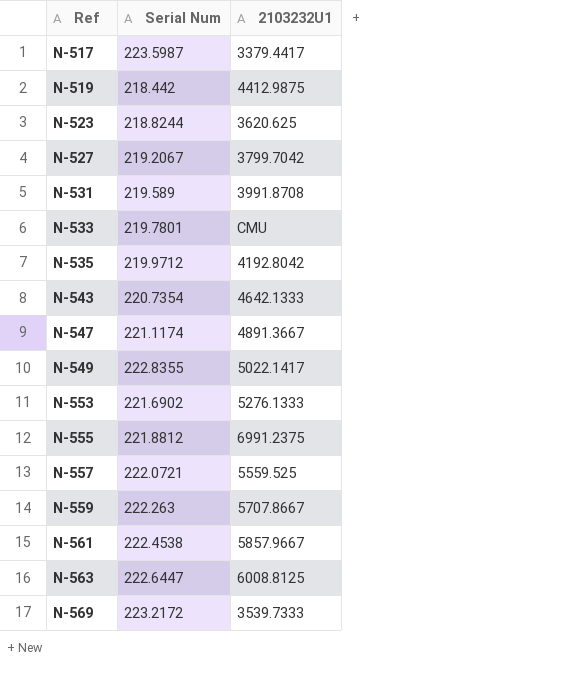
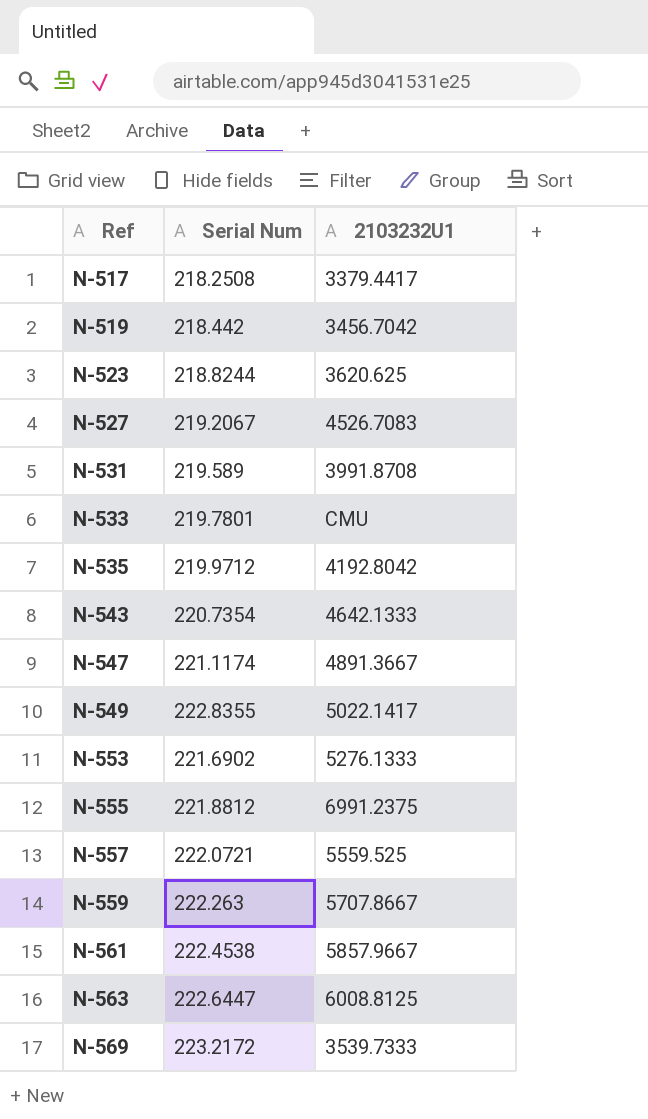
N-517 | Serial Num: 223.5987 -> 218.2508
N-519 | 2103232U1: 4412.9875 -> 3456.7042
N-527 | 2103232U1: 3799.7042 -> 4526.7083

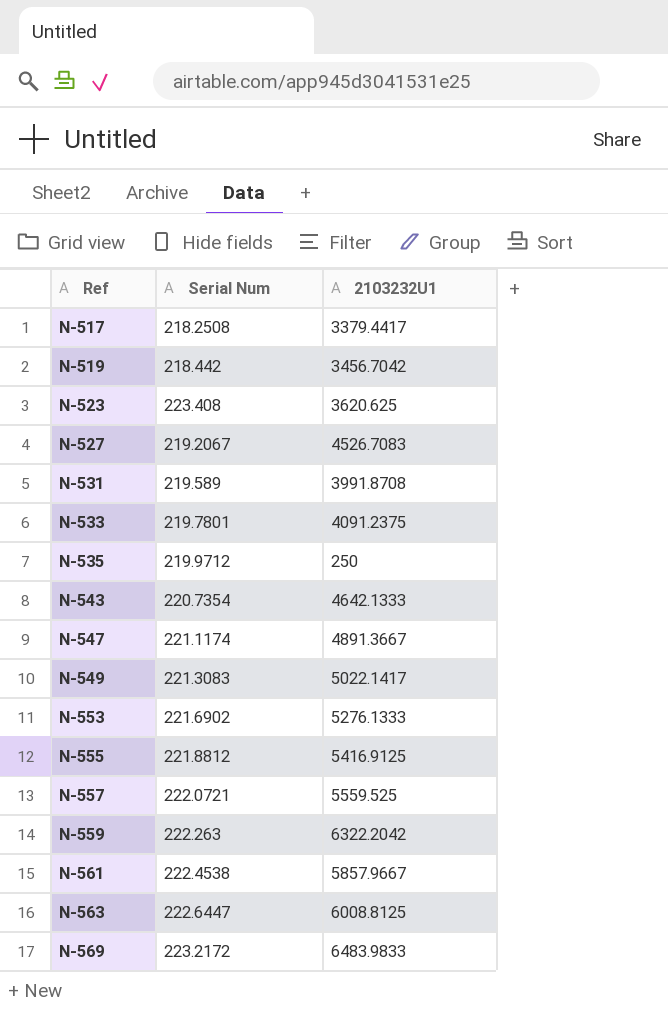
N-523 | Serial Num: 218.8244 -> 223.408
N-533 | 2103232U1: CMU -> 4091.2375
N-535 | 2103232U1: 4192.8042 -> 250
N-549 | Serial Num: 222.8355 -> 221.3083
N-555 | 2103232U1: 6991.2375 -> 5416.9125
N-559 | 2103232U1: 5707.8667 -> 6322.2042
N-569 | 2103232U1: 3539.7333 -> 6483.9833

